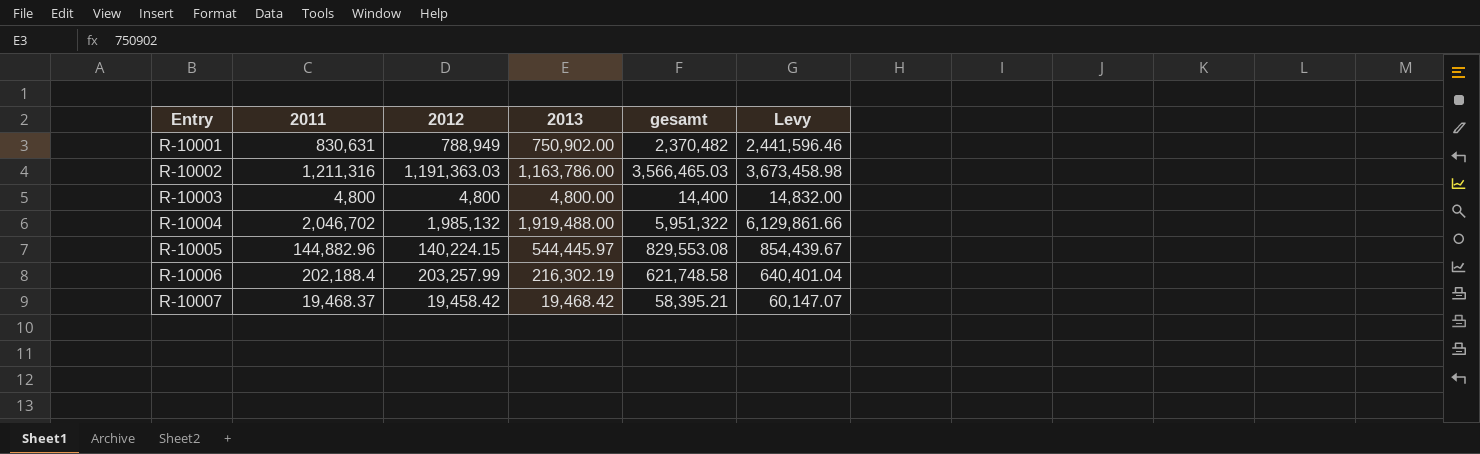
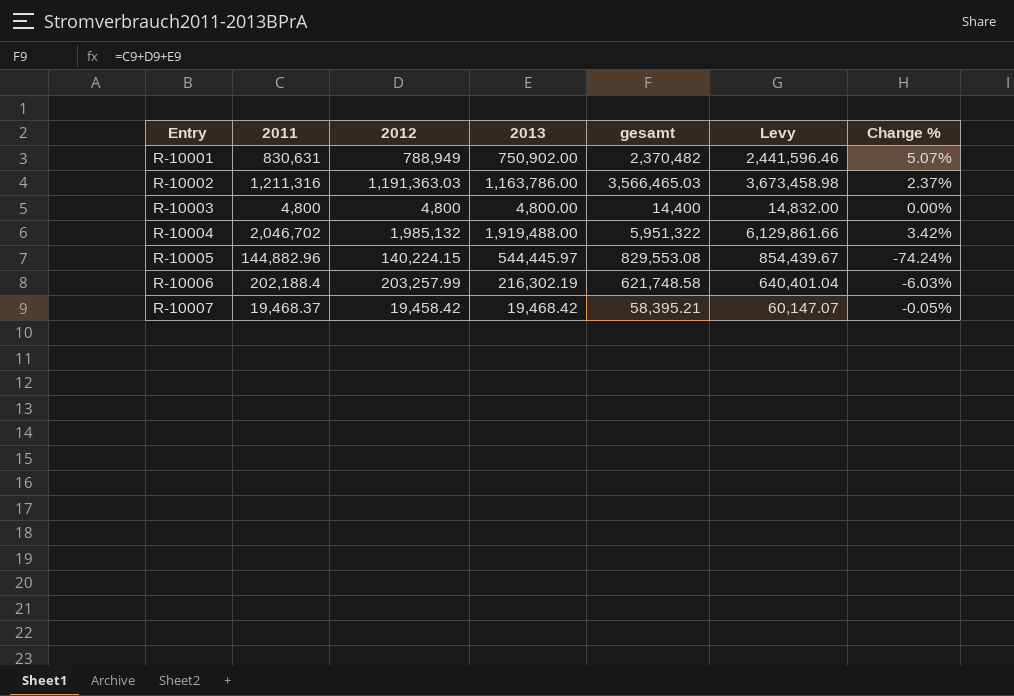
column Change % | formula: none -> ([2012] - [2013]) / [2013]

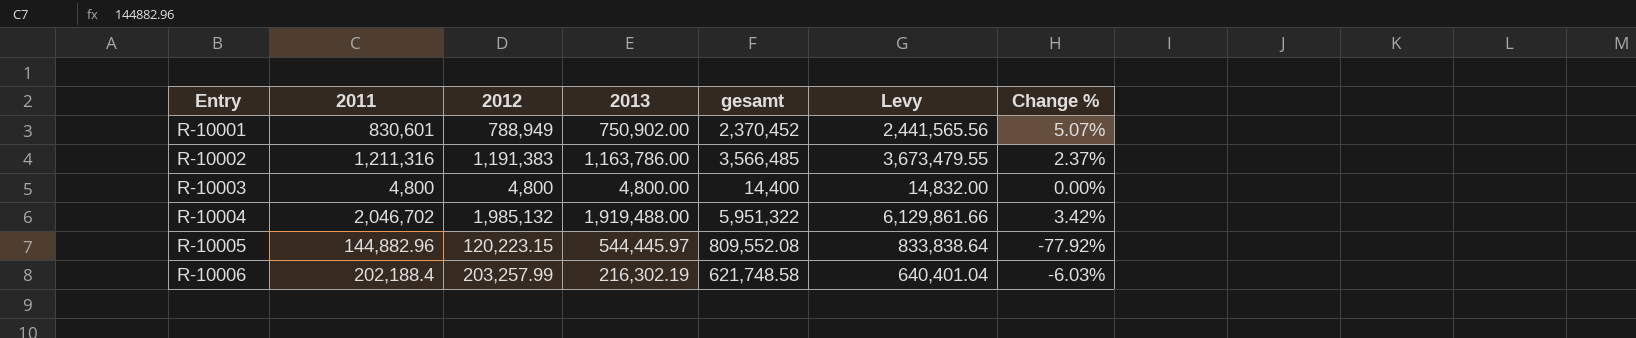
row R-10007: 19,468.37 | 19,458.42 | 19,468.42 | 58,395.21 | 60,147.07 | -0.05% -> none
R-10001 | 2011: 830,631 -> 830,601
R-10001 | gesamt: 2,370,482 -> 2,370,452
R-10001 | Levy: 2,441,596.46 -> 2,441,565.56
R-10002 | 2012: 1,191,363.03 -> 1,191,383
R-10002 | gesamt: 3,566,465.03 -> 3,566,485
R-10002 | Levy: 3,673,458.98 -> 3,673,479.55
R-10005 | 2012: 140,224.15 -> 120,223.15
R-10005 | gesamt: 829,553.08 -> 809,552.08
R-10005 | Levy: 854,439.67 -> 833,838.64
R-10005 | Change %: -74.24% -> -77.92%

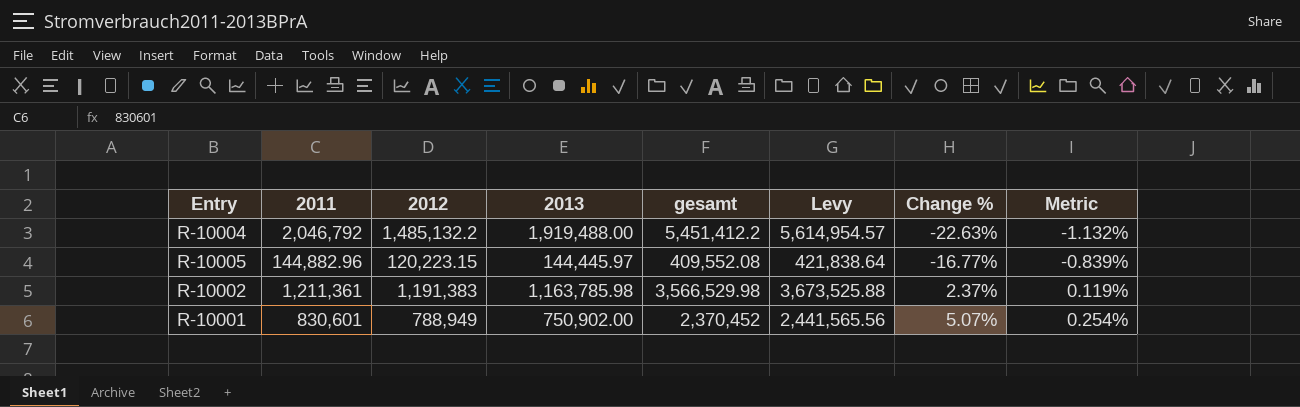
row order: Entry ascending -> Change % ascending
column Metric | formula: none -> [Change %] * 0.05
row R-10003: 4,800 | 4,800 | 4,800.00 | 14,400 | 14,832.00 | 0.00% -> none
row R-10006: 202,188.4 | 203,257.99 | 216,302.19 | 621,748.58 | 640,401.04 | -6.03% -> none
R-10004 | 2011: 2,046,702 -> 2,046,792
R-10004 | 2012: 1,985,132 -> 1,485,132.2
R-10004 | gesamt: 5,951,322 -> 5,451,412.2
R-10004 | Levy: 6,129,861.66 -> 5,614,954.57
R-10004 | Change %: 3.42% -> -22.63%
R-10005 | 2013: 544,445.97 -> 144,445.97
R-10005 | gesamt: 809,552.08 -> 409,552.08
R-10005 | Levy: 833,838.64 -> 421,838.64
R-10005 | Change %: -77.92% -> -16.77%
R-10002 | 2011: 1,211,316 -> 1,211,361
R-10002 | 2013: 1,163,786.00 -> 1,163,785.98
R-10002 | gesamt: 3,566,485 -> 3,566,529.98
R-10002 | Levy: 3,673,479.55 -> 3,673,525.88

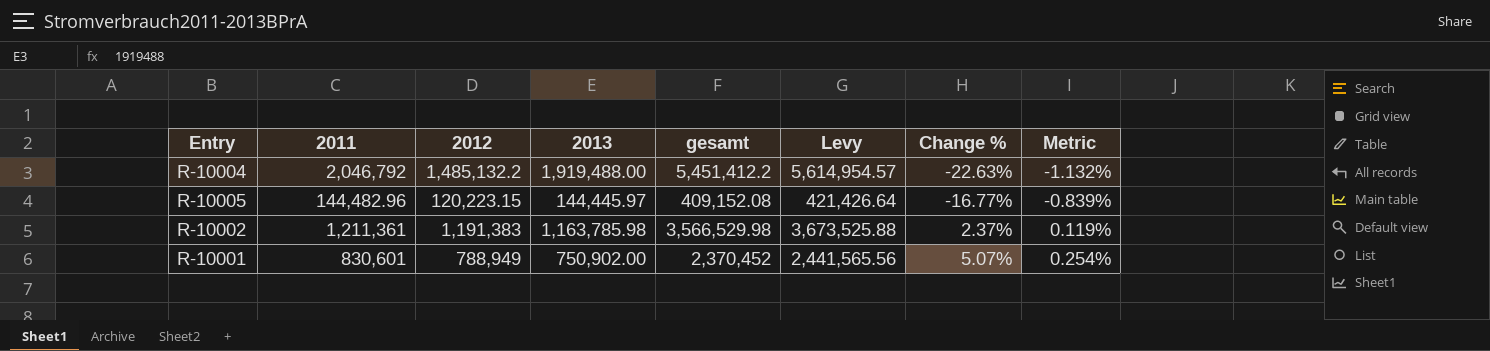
R-10005 | 2011: 144,882.96 -> 144,482.96
R-10005 | gesamt: 409,552.08 -> 409,152.08
R-10005 | Levy: 421,838.64 -> 421,426.64

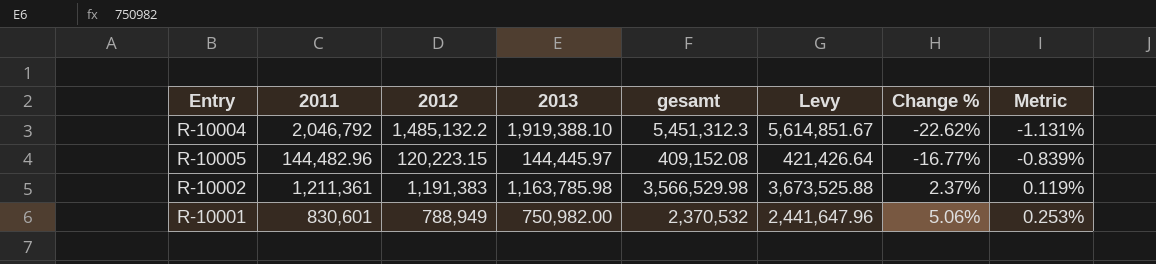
R-10004 | 2013: 1,919,488.00 -> 1,919,388.10
R-10004 | gesamt: 5,451,412.2 -> 5,451,312.3
R-10004 | Levy: 5,614,954.57 -> 5,614,851.67
R-10004 | Change %: -22.63% -> -22.62%
R-10004 | Metric: -1.132% -> -1.131%
R-10001 | 2013: 750,902.00 -> 750,982.00
R-10001 | gesamt: 2,370,452 -> 2,370,532
R-10001 | Levy: 2,441,565.56 -> 2,441,647.96
R-10001 | Change %: 5.07% -> 5.06%
R-10001 | Metric: 0.254% -> 0.253%

